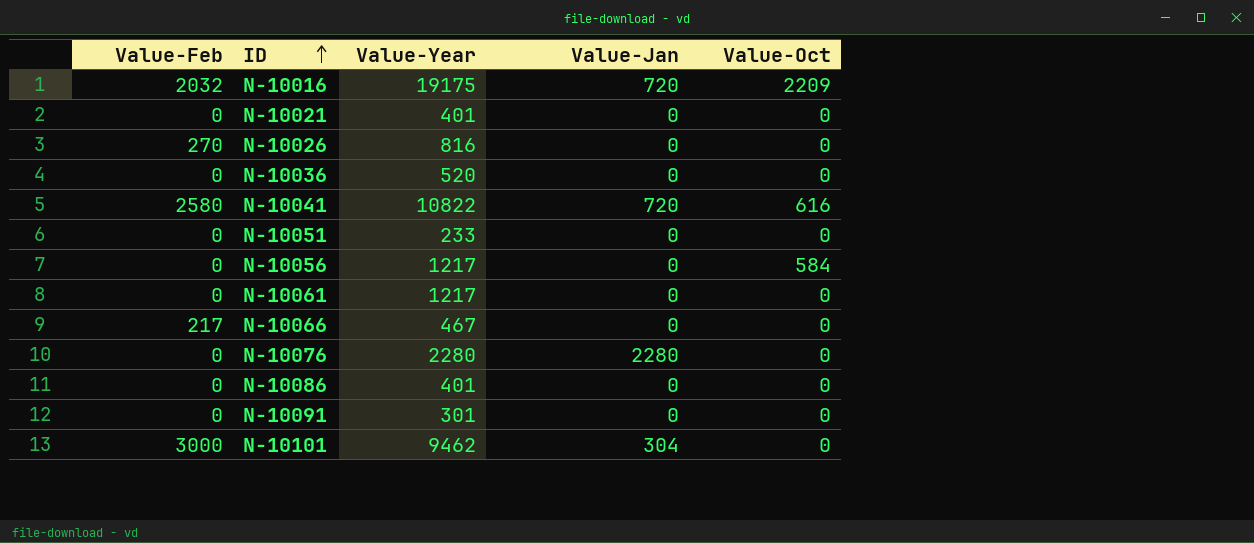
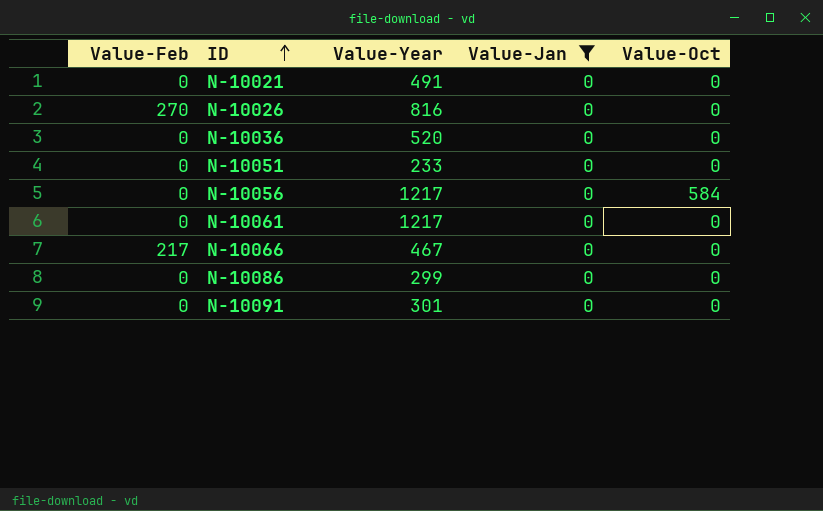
filter: none -> Value-Jan = 0
N-10021 | Value-Year: 401 -> 491
N-10086 | Value-Year: 401 -> 299

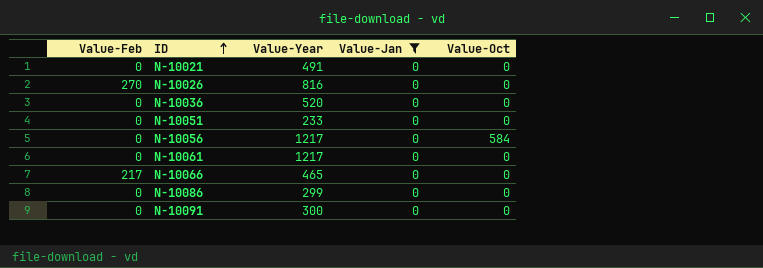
N-10066 | Value-Year: 467 -> 465
N-10091 | Value-Year: 301 -> 300

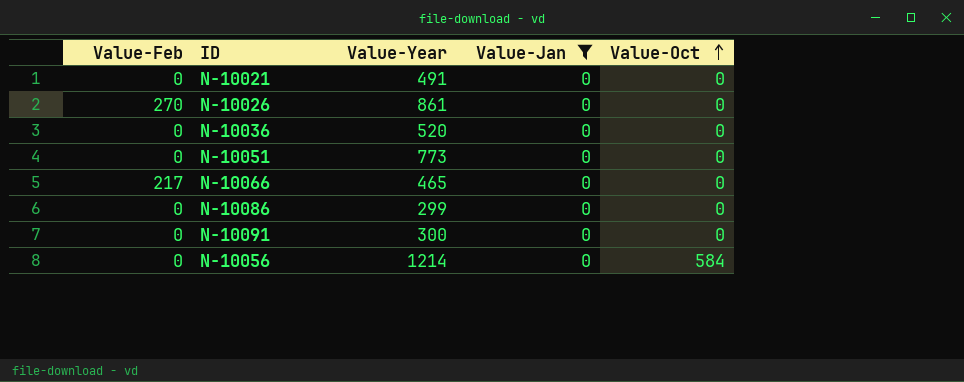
row order: ID ascending -> Value-Oct ascending
row N-10061: 0 | 1217 | 0 | 0 -> none
N-10026 | Value-Year: 816 -> 861
N-10051 | Value-Year: 233 -> 773
N-10056 | Value-Year: 1217 -> 1214

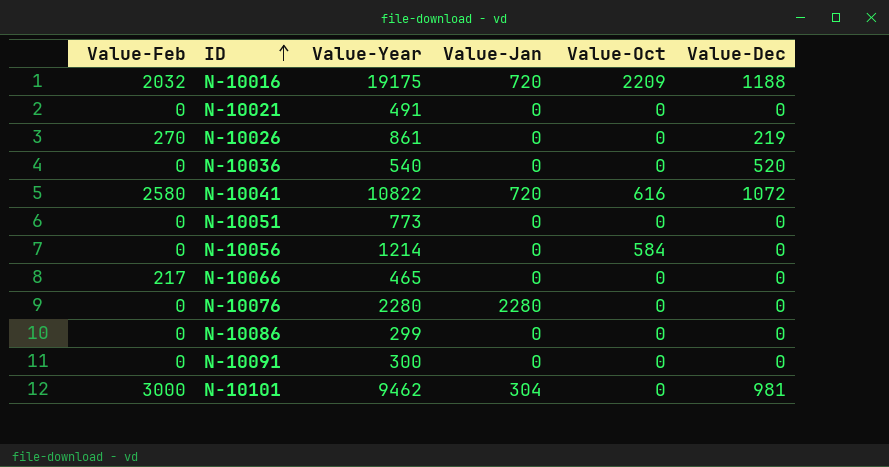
filter: Value-Jan = 0 -> none
row order: Value-Oct ascending -> ID ascending
column Value-Dec | position: none -> 6
N-10036 | Value-Year: 520 -> 540

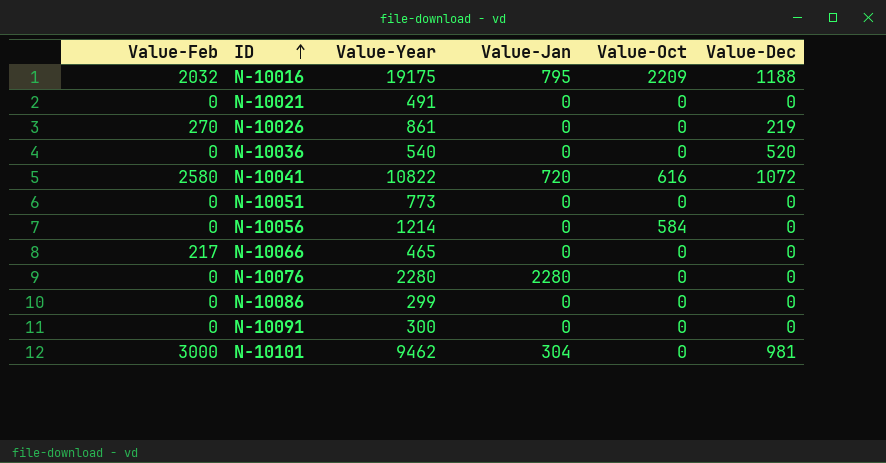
N-10016 | Value-Jan: 720 -> 795

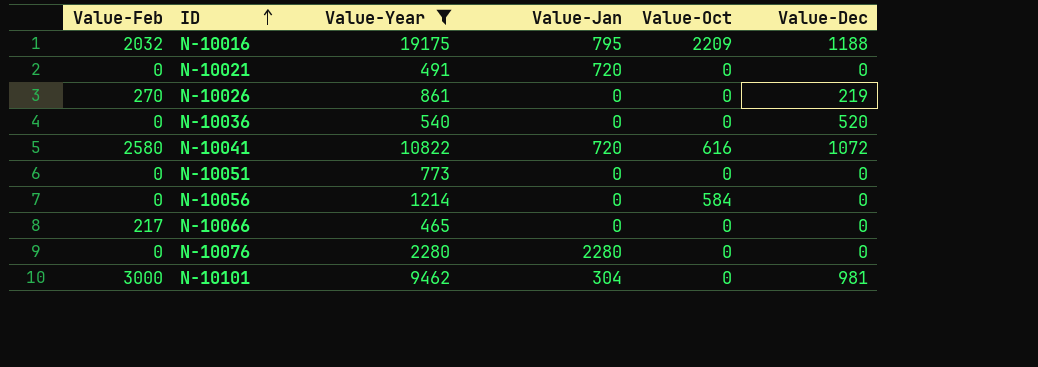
filter: none -> Value-Year >= 465
N-10021 | Value-Jan: 0 -> 720

